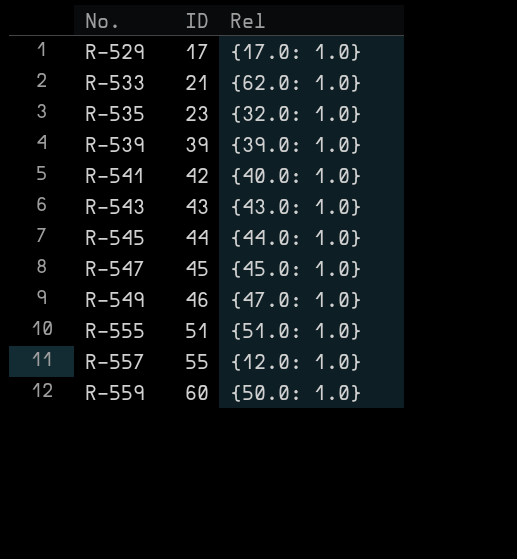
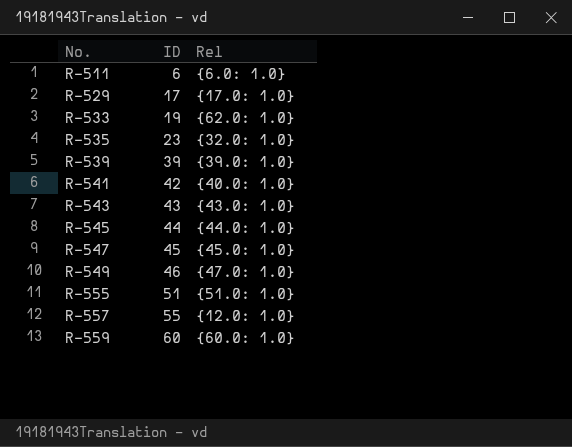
row R-511: none -> 6 | {6.0: 1.0}
R-533 | ID: 21 -> 19
R-559 | Rel: {50.0: 1.0} -> {60.0: 1.0}

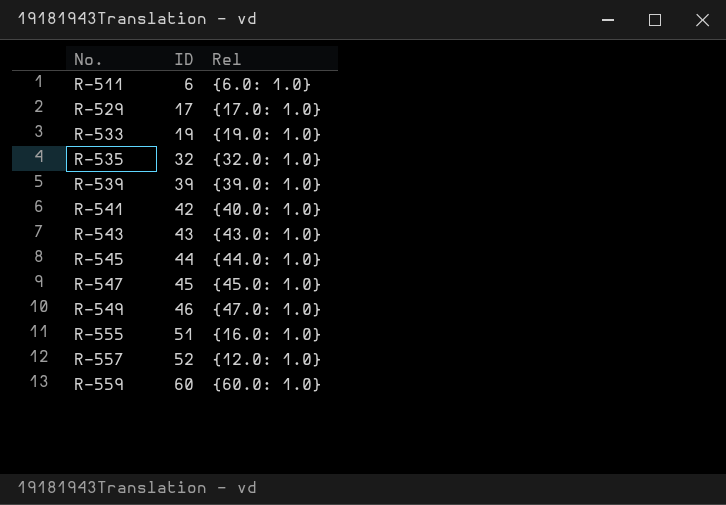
R-533 | Rel: {62.0: 1.0} -> {19.0: 1.0}
R-535 | ID: 23 -> 32
R-555 | Rel: {51.0: 1.0} -> {16.0: 1.0}
R-557 | ID: 55 -> 52

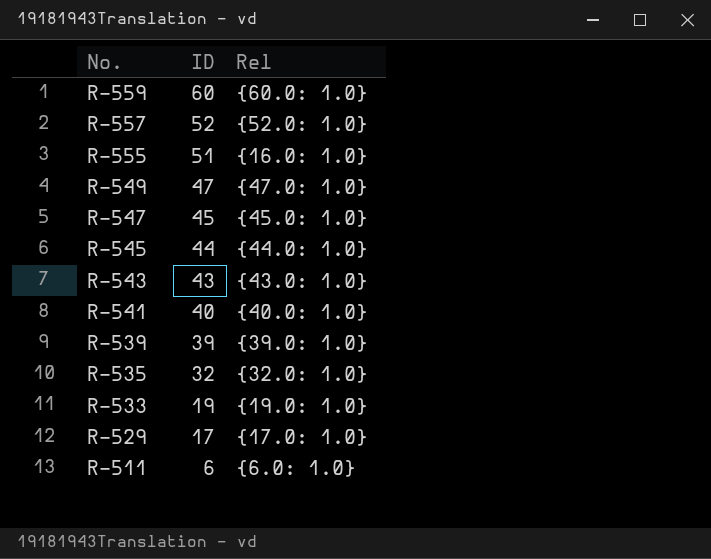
row order: No. ascending -> No. descending
R-557 | Rel: {12.0: 1.0} -> {52.0: 1.0}
R-549 | ID: 46 -> 47
R-541 | ID: 42 -> 40

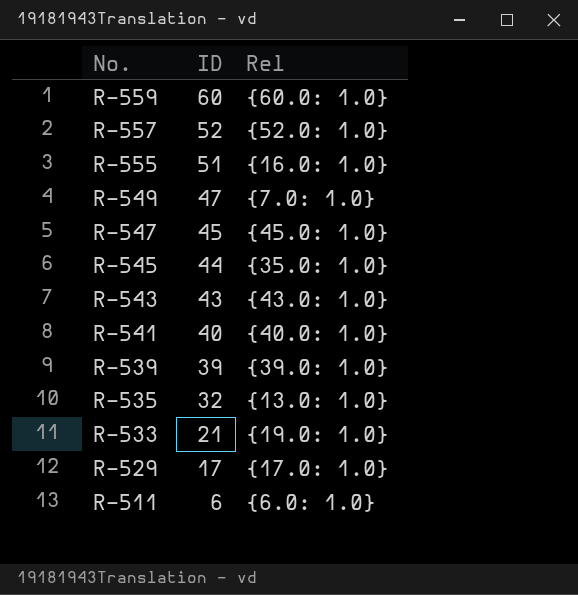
R-549 | Rel: {47.0: 1.0} -> {7.0: 1.0}
R-545 | Rel: {44.0: 1.0} -> {35.0: 1.0}
R-535 | Rel: {32.0: 1.0} -> {13.0: 1.0}
R-533 | ID: 19 -> 21

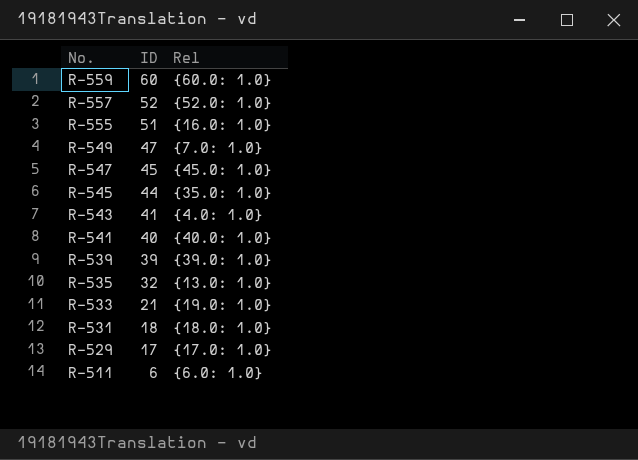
R-543 | ID: 43 -> 41
R-543 | Rel: {43.0: 1.0} -> {4.0: 1.0}
row R-531: none -> 18 | {18.0: 1.0}

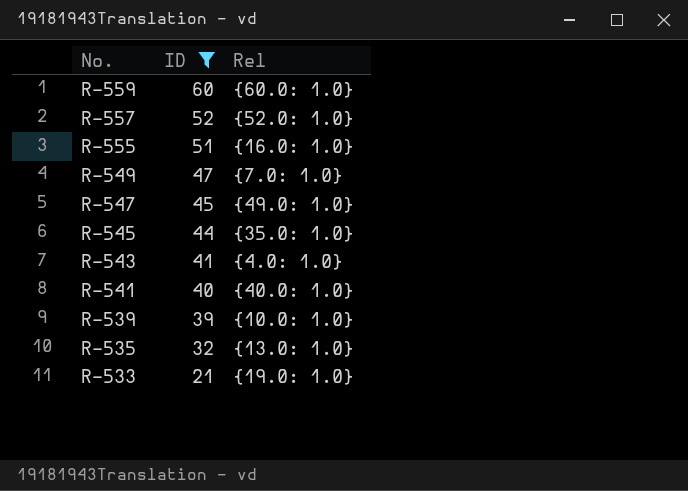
filter: none -> ID >= 21
R-547 | Rel: {45.0: 1.0} -> {49.0: 1.0}
R-539 | Rel: {39.0: 1.0} -> {10.0: 1.0}

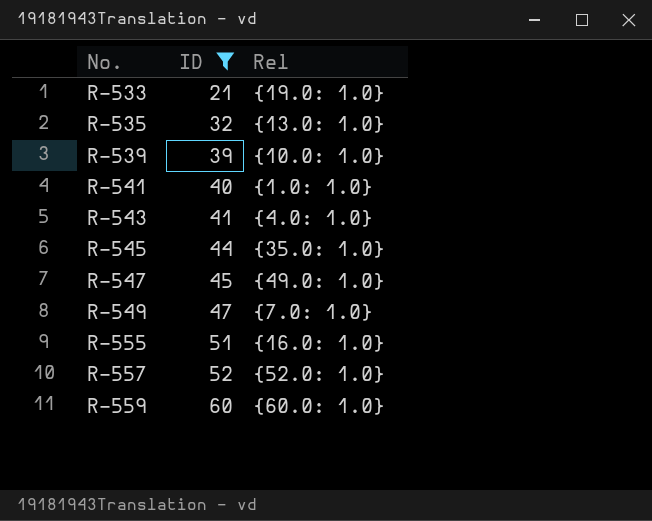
row order: No. descending -> No. ascending
R-541 | Rel: {40.0: 1.0} -> {1.0: 1.0}

